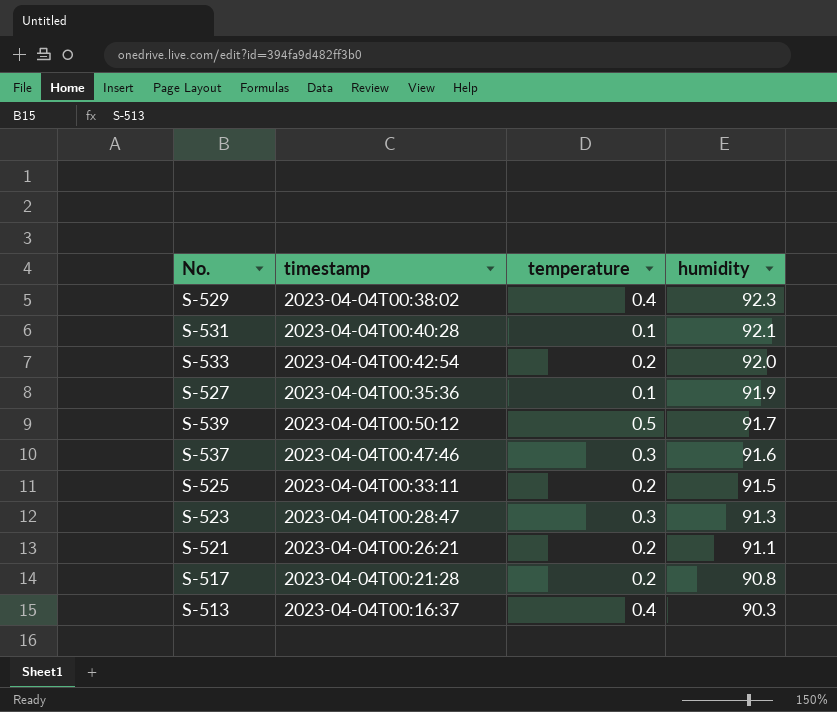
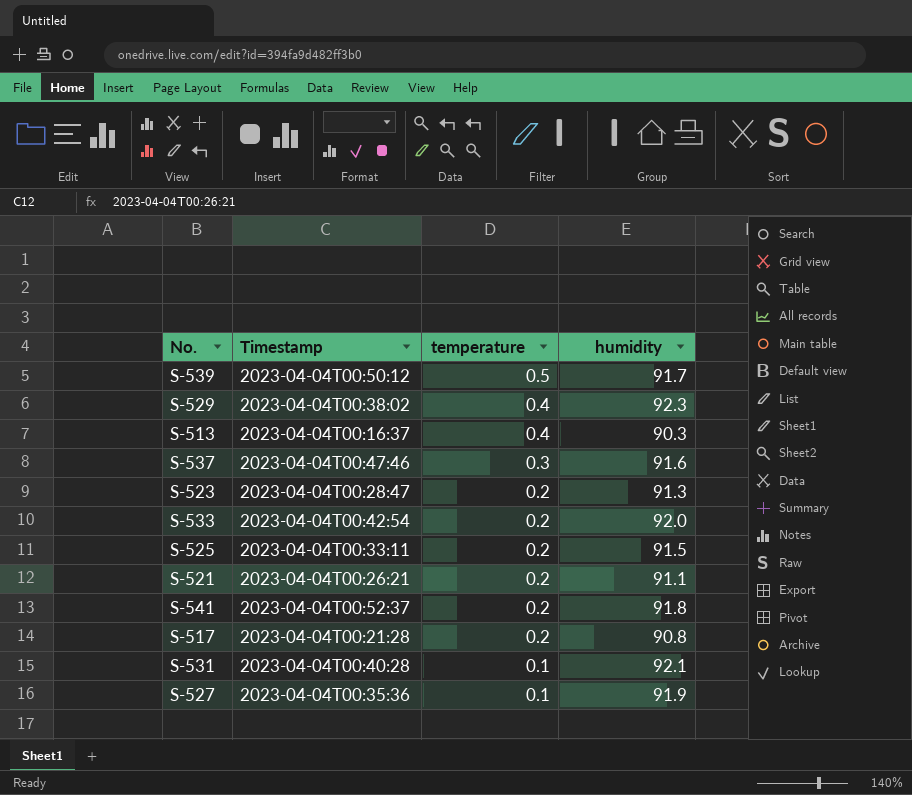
row order: humidity descending -> temperature descending
column name: timestamp -> Timestamp
S-523 | temperature: 0.3 -> 0.2
row S-541: none -> 2023-04-04T00:52:37 | 0.2 | 91.8

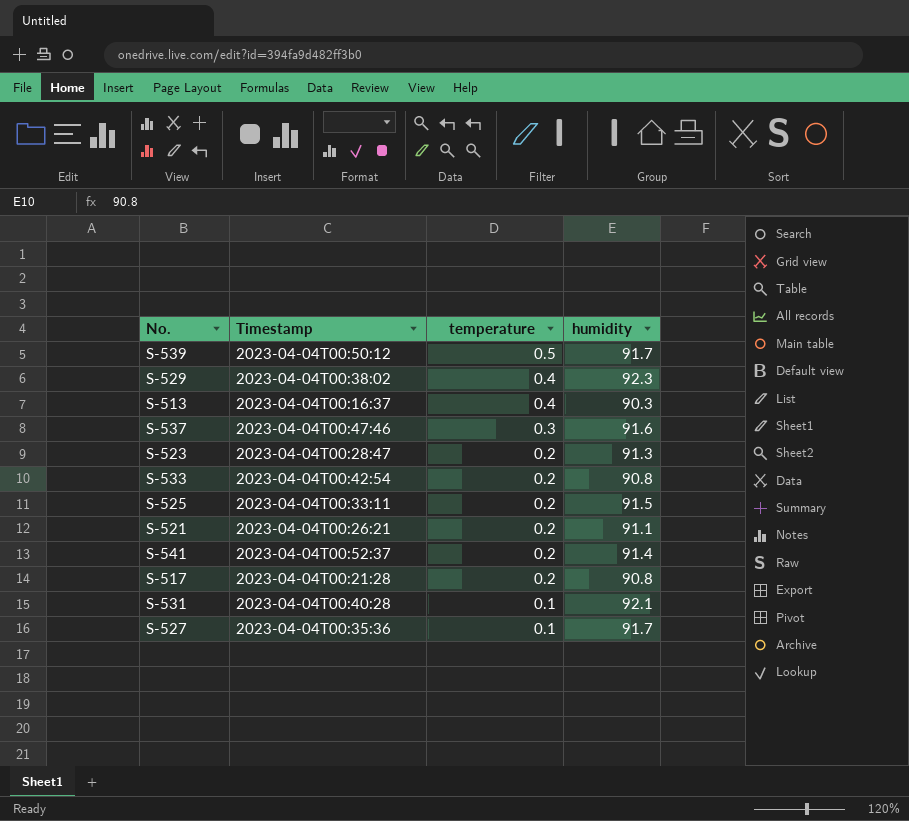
S-533 | humidity: 92.0 -> 90.8
S-541 | humidity: 91.8 -> 91.4
S-527 | humidity: 91.9 -> 91.7

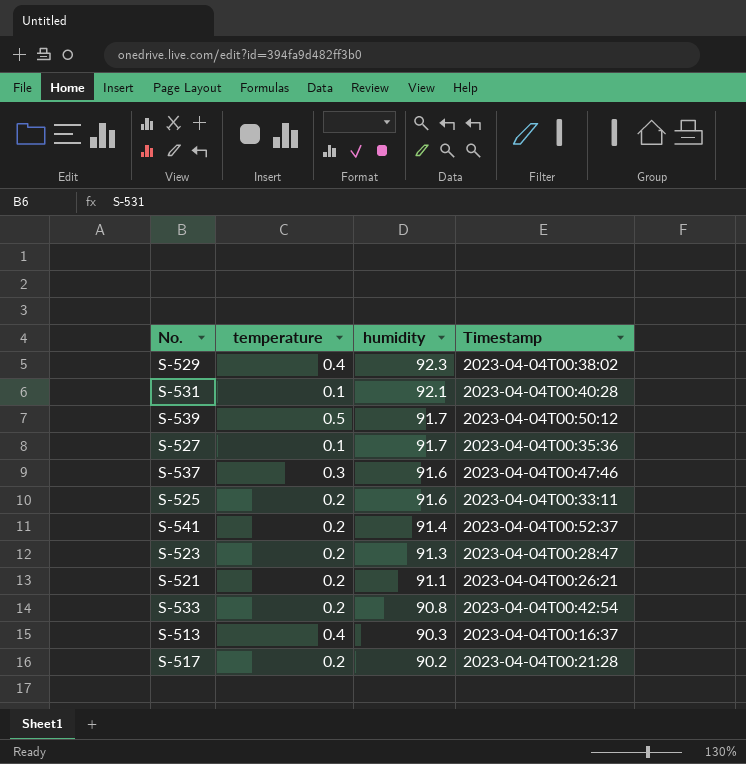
row order: temperature descending -> humidity descending
column Timestamp | position: 2 -> 4
S-525 | humidity: 91.5 -> 91.6
S-517 | humidity: 90.8 -> 90.2

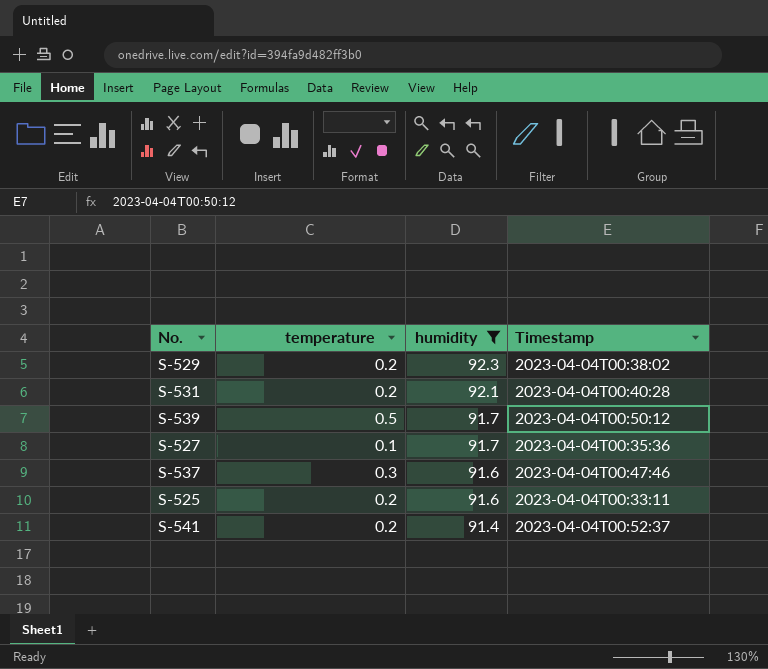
filter: none -> humidity >= 91.4
S-529 | temperature: 0.4 -> 0.2
S-531 | temperature: 0.1 -> 0.2

